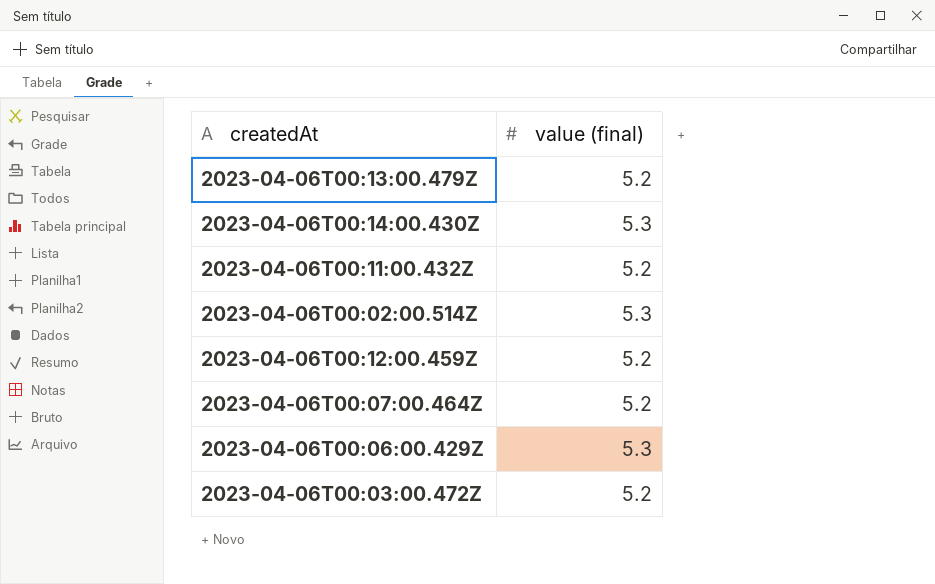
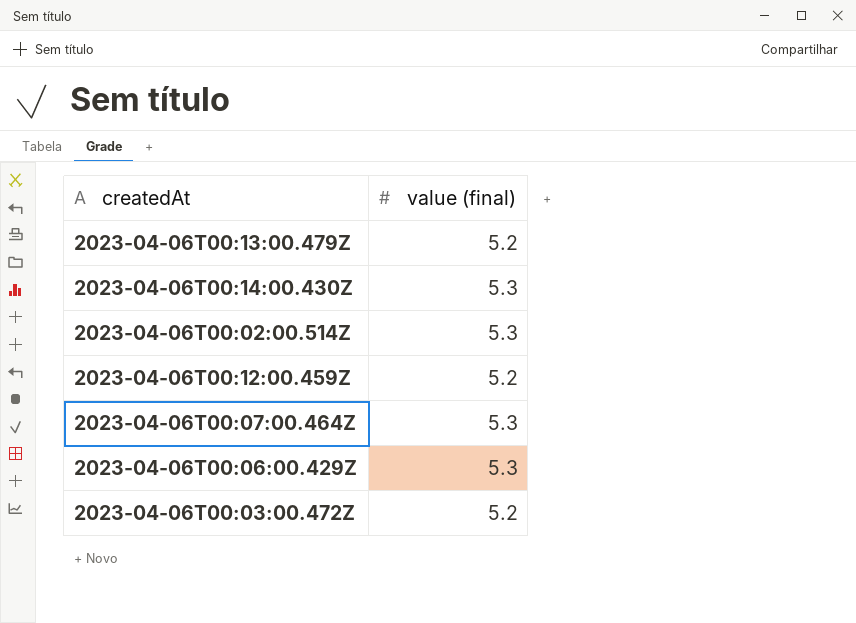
row 2023-04-06T00:11:00.432Z: 5.2 -> none
2023-04-06T00:07:00.464Z | value (final): 5.2 -> 5.3

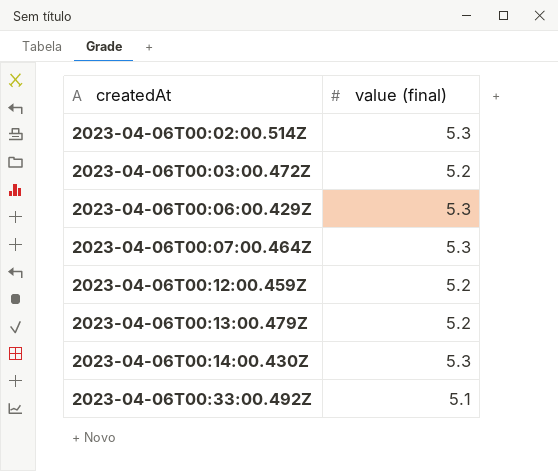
row order: none -> createdAt ascending
row 2023-04-06T00:33:00.492Z: none -> 5.1

